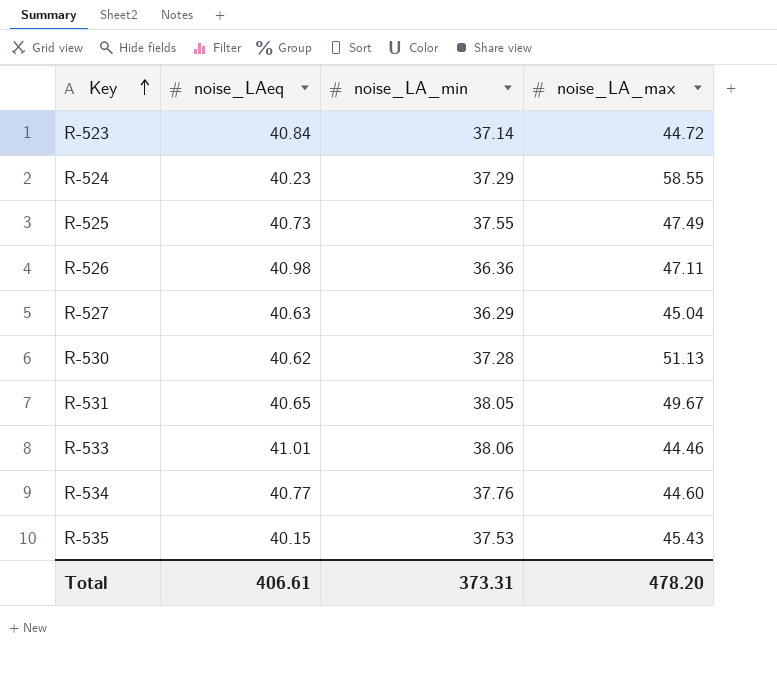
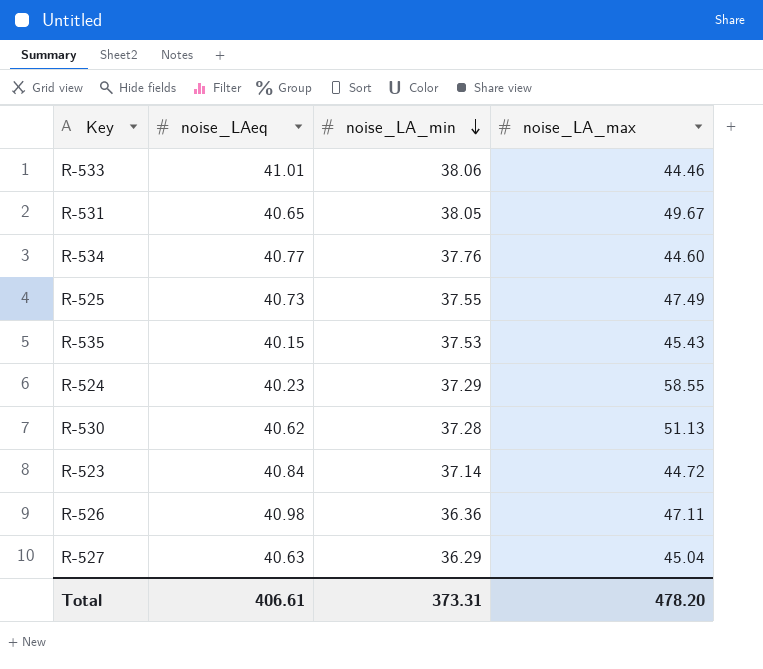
row order: Key ascending -> noise_LA_min descending

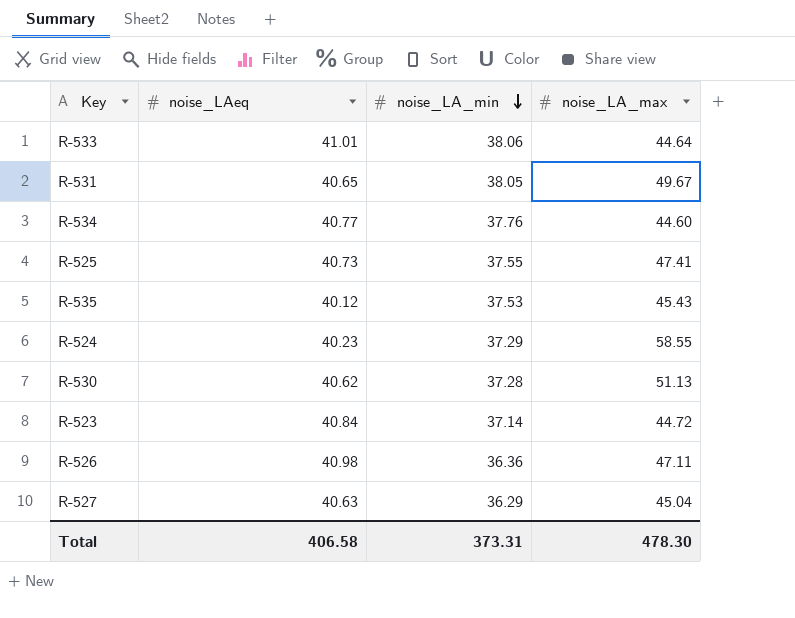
R-533 | noise_LA_max: 44.46 -> 44.64
R-525 | noise_LA_max: 47.49 -> 47.41
R-535 | noise_LAeq: 40.15 -> 40.12
Total | noise_LAeq: 406.61 -> 406.58
Total | noise_LA_max: 478.20 -> 478.30

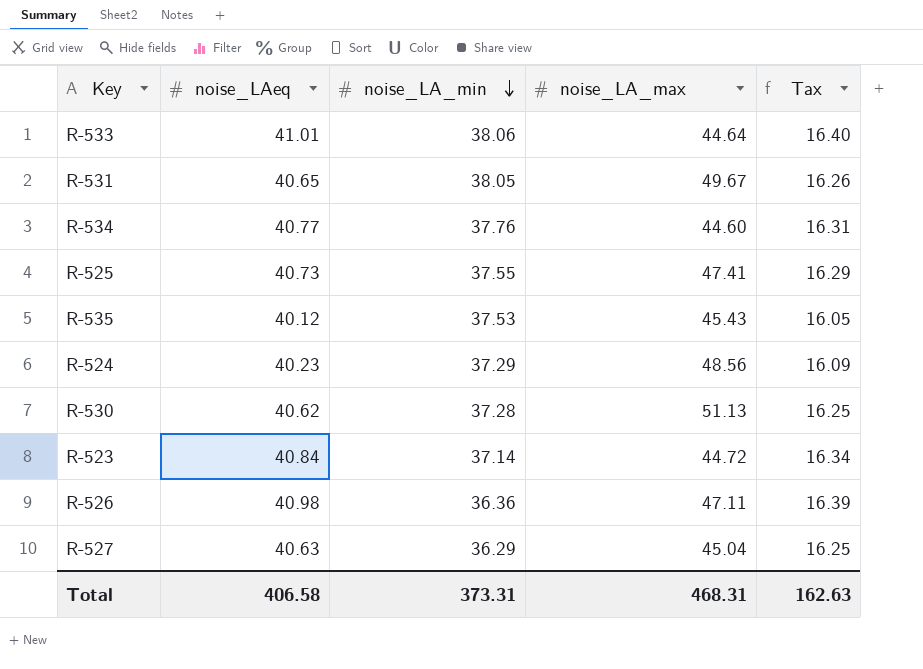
column Tax | formula: none -> [noise_LAeq] * 0.4
R-524 | noise_LA_max: 58.55 -> 48.56
Total | noise_LA_max: 478.30 -> 468.31

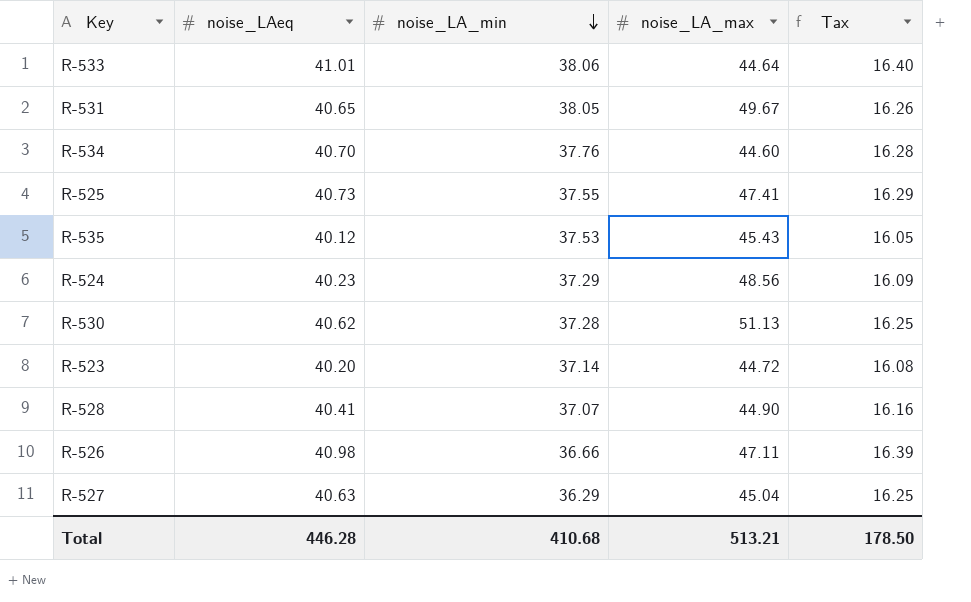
R-534 | noise_LAeq: 40.77 -> 40.70
R-534 | Tax: 16.31 -> 16.28
R-523 | noise_LAeq: 40.84 -> 40.20
R-523 | Tax: 16.34 -> 16.08
row R-528: none -> 40.41 | 37.07 | 44.90 | 16.16
R-526 | noise_LA_min: 36.36 -> 36.66
Total | noise_LAeq: 406.58 -> 446.28
Total | noise_LA_min: 373.31 -> 410.68
Total | noise_LA_max: 468.31 -> 513.21
Total | Tax: 162.63 -> 178.50

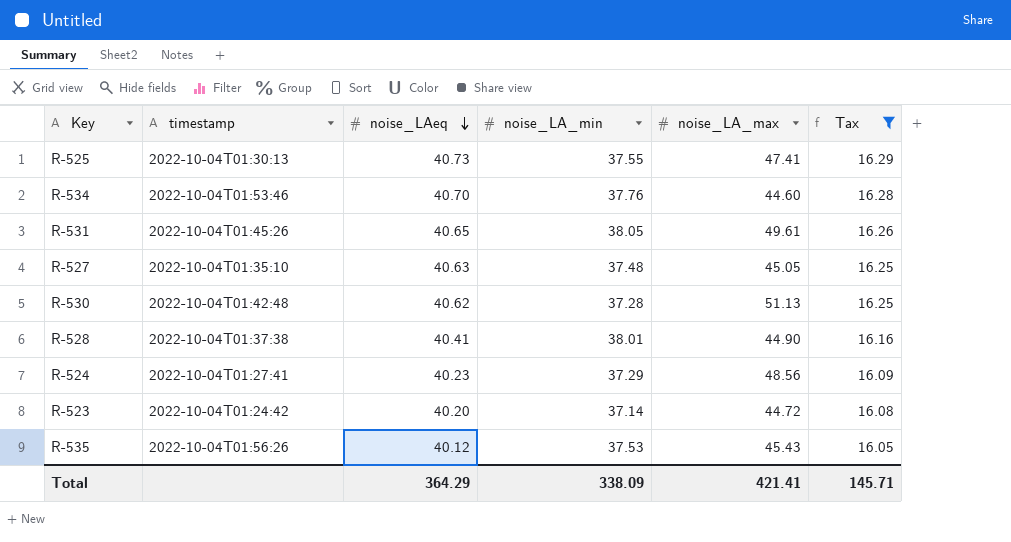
filter: none -> Tax <= 16.29
row order: noise_LA_min descending -> noise_LAeq descending
column timestamp | position: none -> 2
R-531 | noise_LA_max: 49.67 -> 49.61
R-527 | noise_LA_min: 36.29 -> 37.48
R-527 | noise_LA_max: 45.04 -> 45.05
R-528 | noise_LA_min: 37.07 -> 38.01
Total | noise_LAeq: 446.28 -> 364.29
Total | noise_LA_min: 410.68 -> 338.09
Total | noise_LA_max: 513.21 -> 421.41
Total | Tax: 178.50 -> 145.71

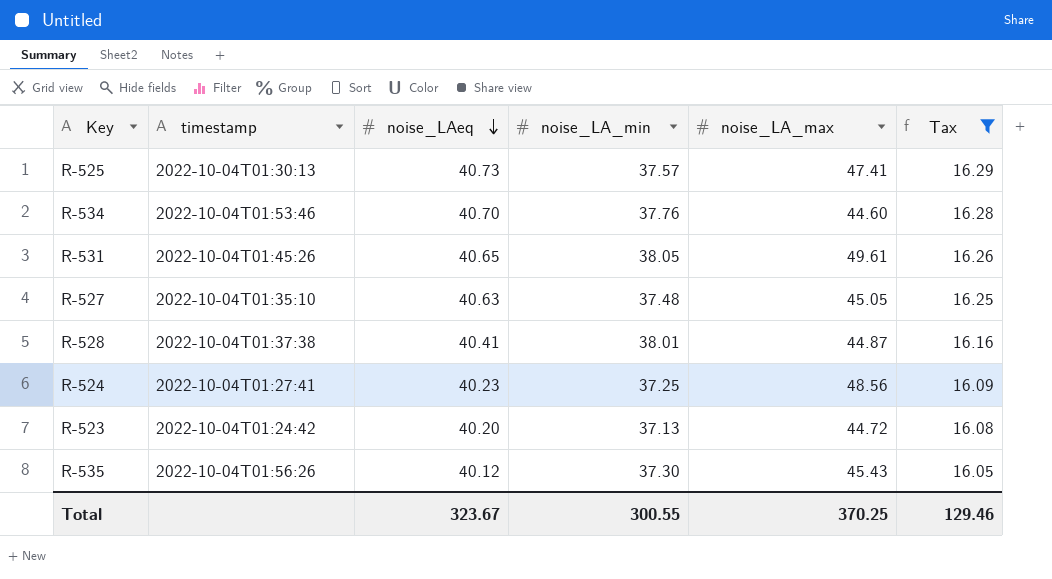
row R-530: 2022-10-04T01:42:48 | 40.62 | 37.28 | 51.13 | 16.25 -> none
R-525 | noise_LA_min: 37.55 -> 37.57
R-528 | noise_LA_max: 44.90 -> 44.87
R-524 | noise_LA_min: 37.29 -> 37.25
R-523 | noise_LA_min: 37.14 -> 37.13
R-535 | noise_LA_min: 37.53 -> 37.30
Total | noise_LAeq: 364.29 -> 323.67
Total | noise_LA_min: 338.09 -> 300.55
Total | noise_LA_max: 421.41 -> 370.25
Total | Tax: 145.71 -> 129.46

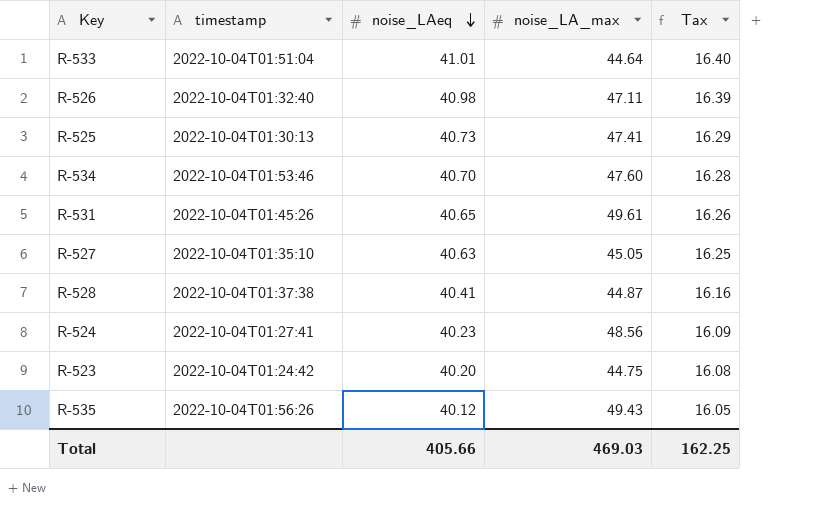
filter: Tax <= 16.29 -> none
column noise_LA_min | position: 4 -> none
R-534 | noise_LA_max: 44.60 -> 47.60
R-523 | noise_LA_max: 44.72 -> 44.75
R-535 | noise_LA_max: 45.43 -> 49.43
Total | noise_LAeq: 323.67 -> 405.66
Total | noise_LA_max: 370.25 -> 469.03
Total | Tax: 129.46 -> 162.25

